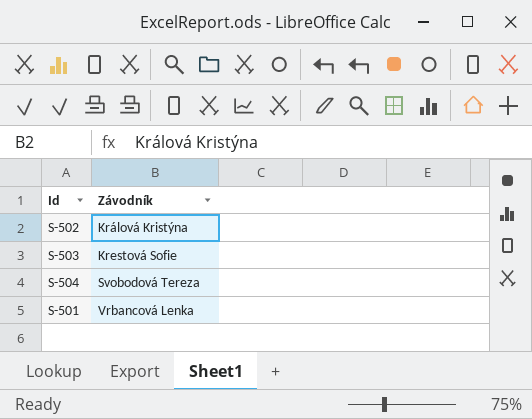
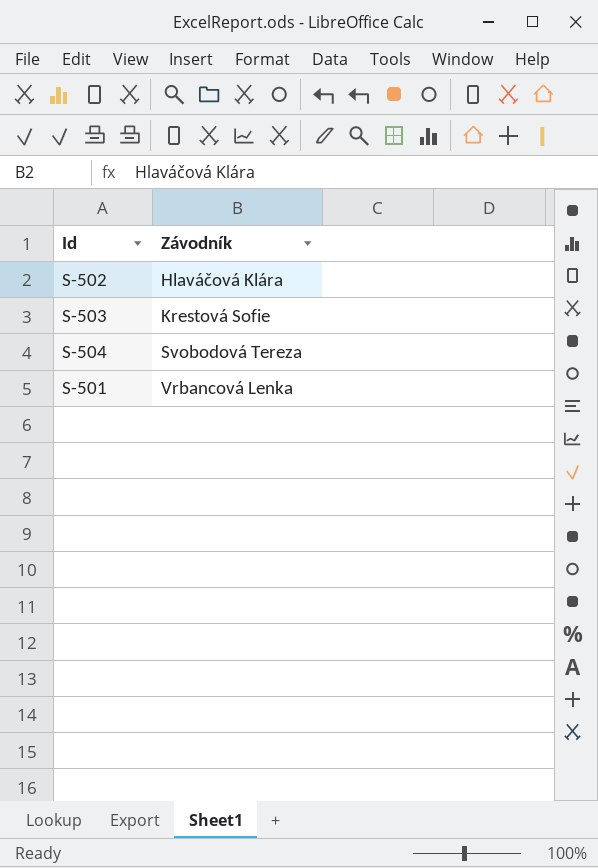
S-502 | Závodník: Králová Kristýna -> Hlaváčová Klára

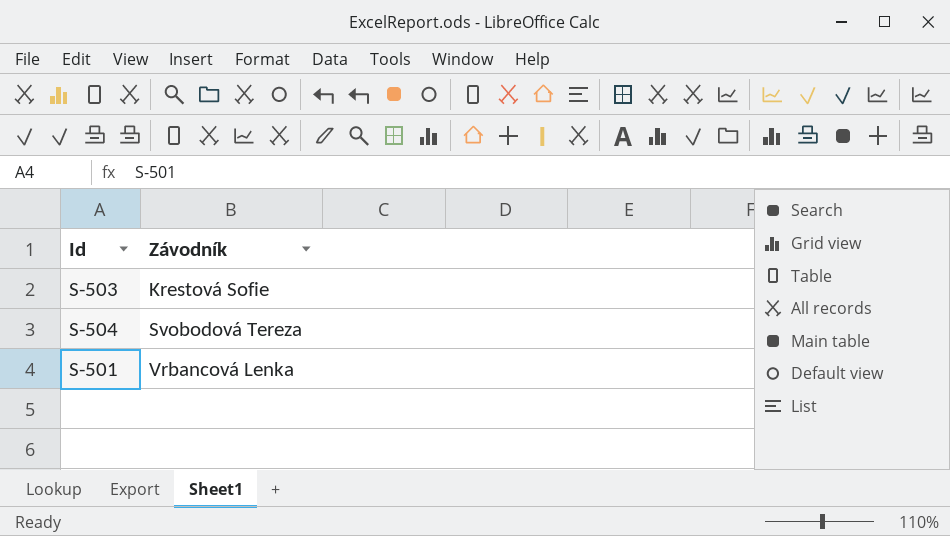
row S-502: Hlaváčová Klára -> none

